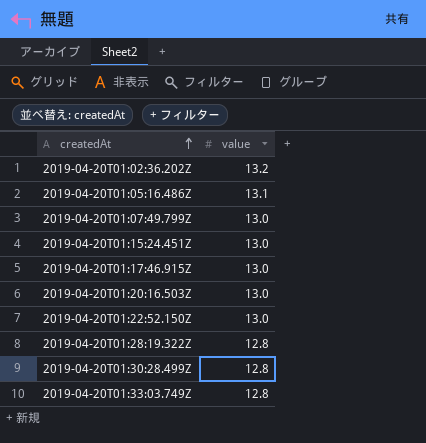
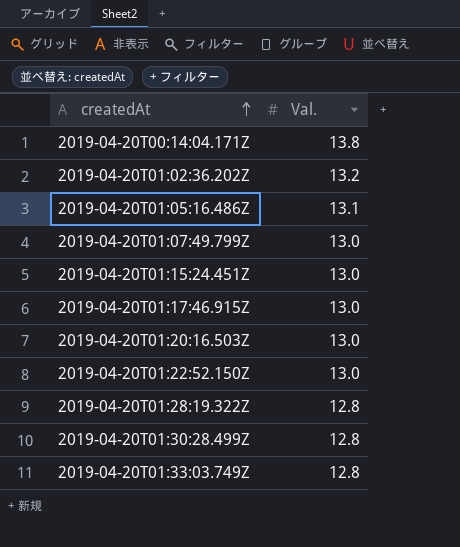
column name: value -> Val.
row 2019-04-20T00:14:04.171Z: none -> 13.8

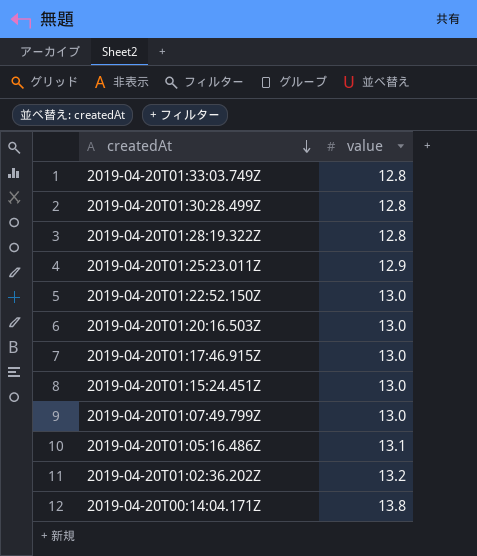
row order: createdAt ascending -> createdAt descending
column name: Val. -> value
row 2019-04-20T01:25:23.011Z: none -> 12.9

